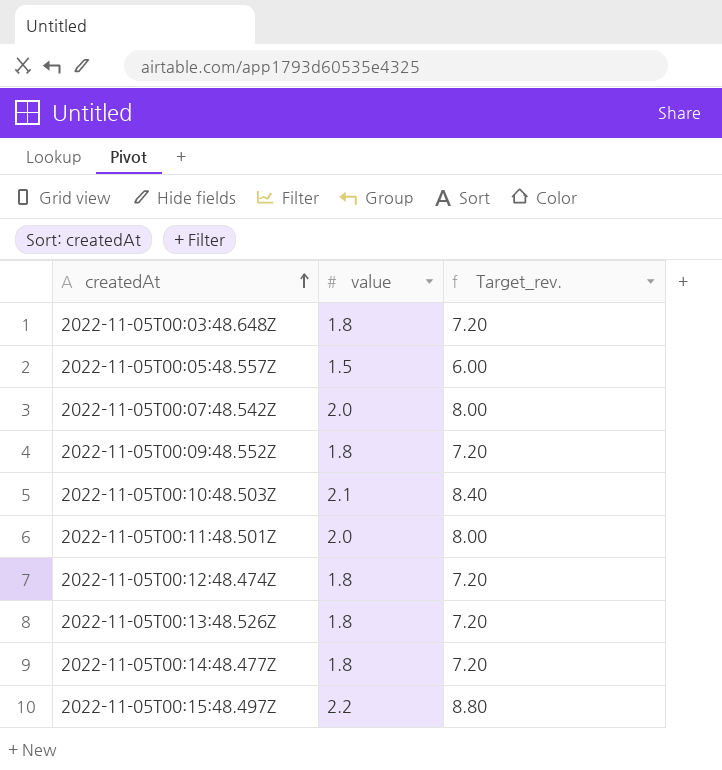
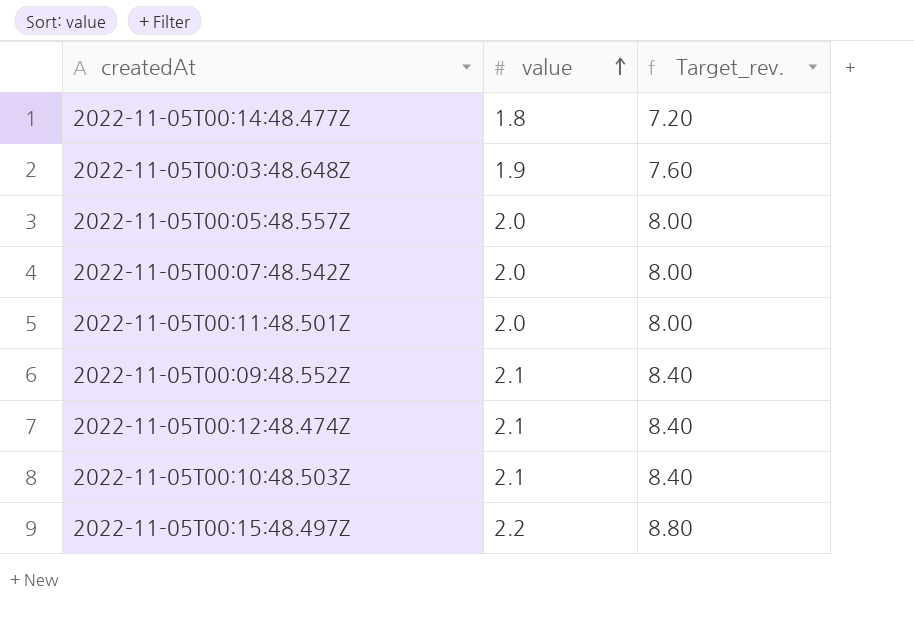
row order: createdAt ascending -> value ascending
row 2022-11-05T00:13:48.526Z: 1.8 | 7.20 -> none
2022-11-05T00:03:48.648Z | value: 1.8 -> 1.9
2022-11-05T00:03:48.648Z | Target_rev.: 7.20 -> 7.60
2022-11-05T00:05:48.557Z | value: 1.5 -> 2.0
2022-11-05T00:05:48.557Z | Target_rev.: 6.00 -> 8.00
2022-11-05T00:09:48.552Z | value: 1.8 -> 2.1
2022-11-05T00:09:48.552Z | Target_rev.: 7.20 -> 8.40
2022-11-05T00:12:48.474Z | value: 1.8 -> 2.1
2022-11-05T00:12:48.474Z | Target_rev.: 7.20 -> 8.40

